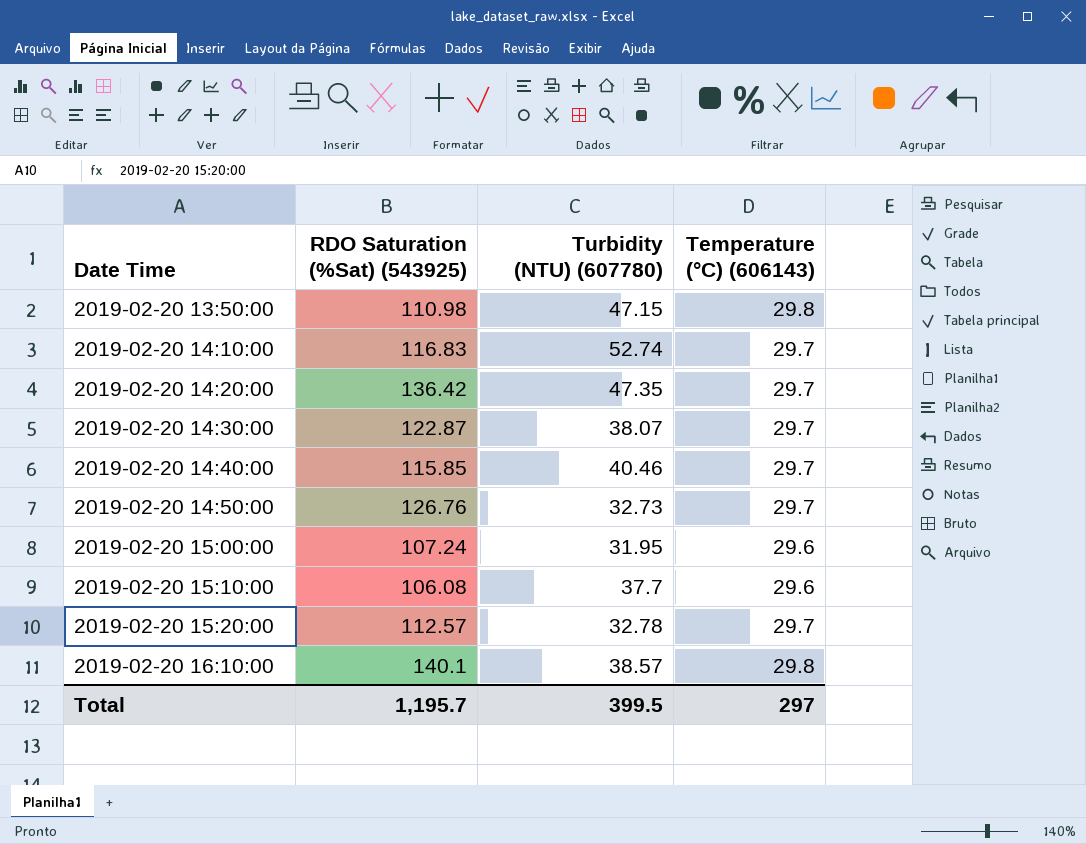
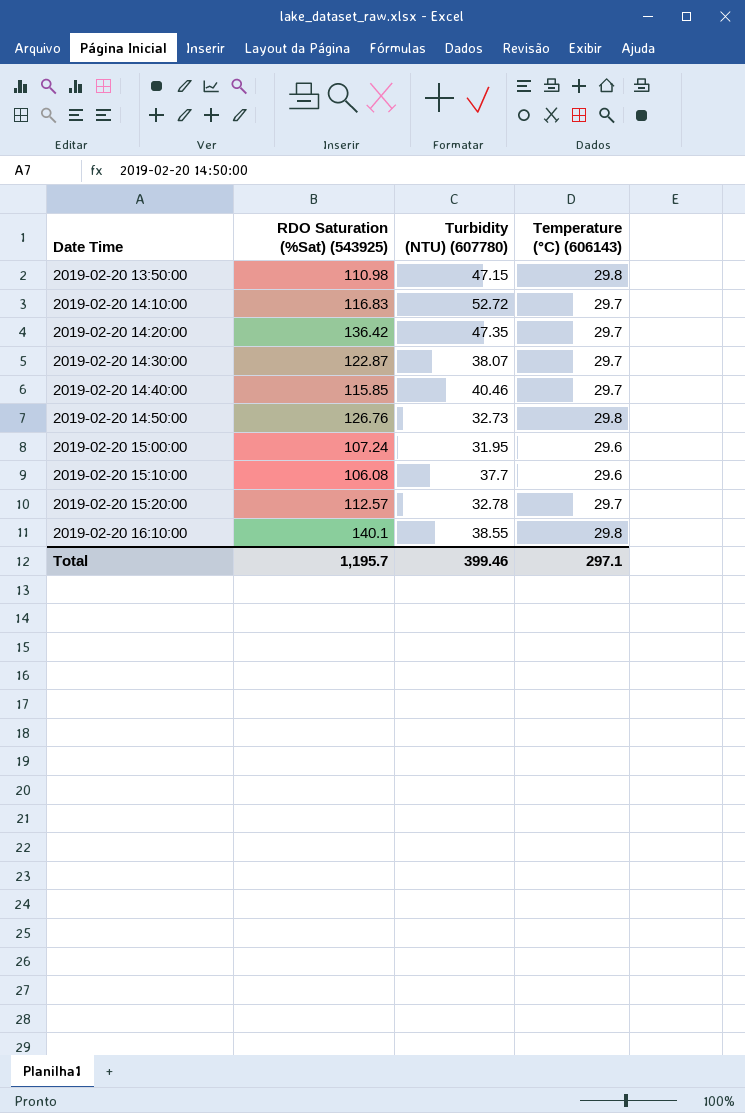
2019-02-20 14:10:00 | Turbidity (NTU) (607780): 52.74 -> 52.72
2019-02-20 14:50:00 | Temperature (°C) (606143): 29.7 -> 29.8
2019-02-20 16:10:00 | Turbidity (NTU) (607780): 38.57 -> 38.55
Total | Turbidity (NTU) (607780): 399.5 -> 399.46
Total | Temperature (°C) (606143): 297 -> 297.1

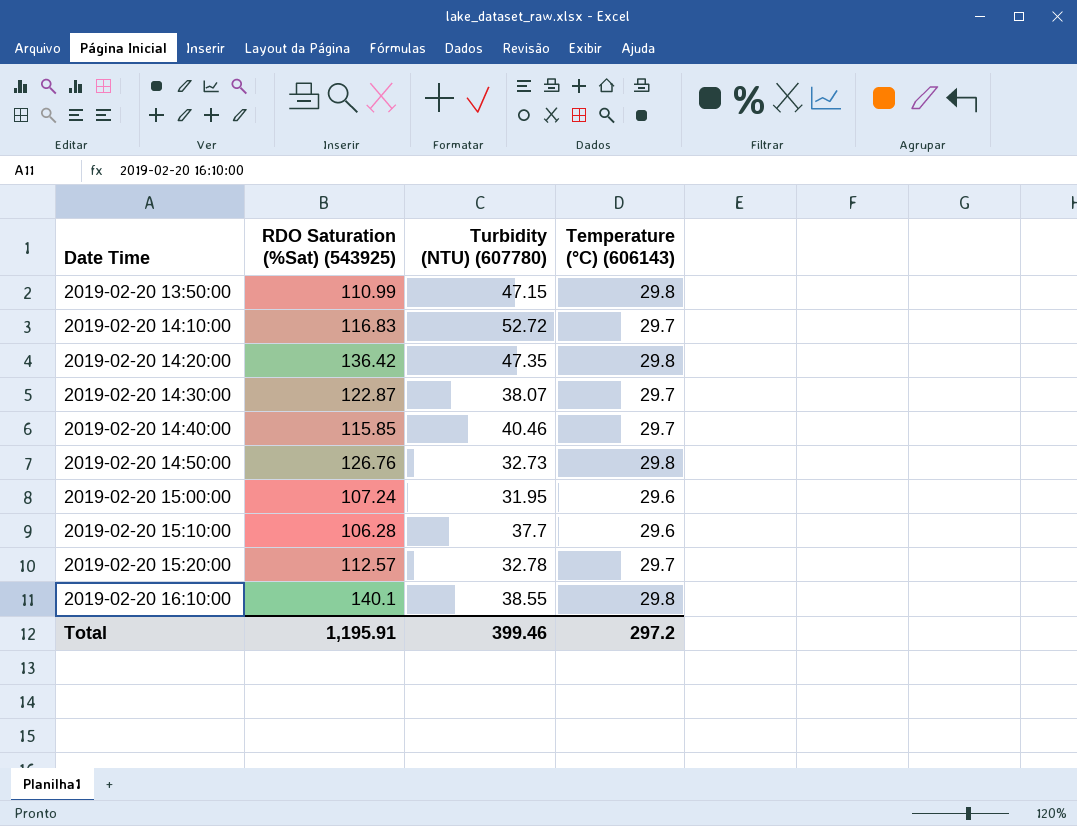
2019-02-20 13:50:00 | RDO Saturation (%Sat) (543925): 110.98 -> 110.99
2019-02-20 14:20:00 | Temperature (°C) (606143): 29.7 -> 29.8
2019-02-20 15:10:00 | RDO Saturation (%Sat) (543925): 106.08 -> 106.28
Total | RDO Saturation (%Sat) (543925): 1,195.7 -> 1,195.91
Total | Temperature (°C) (606143): 297.1 -> 297.2

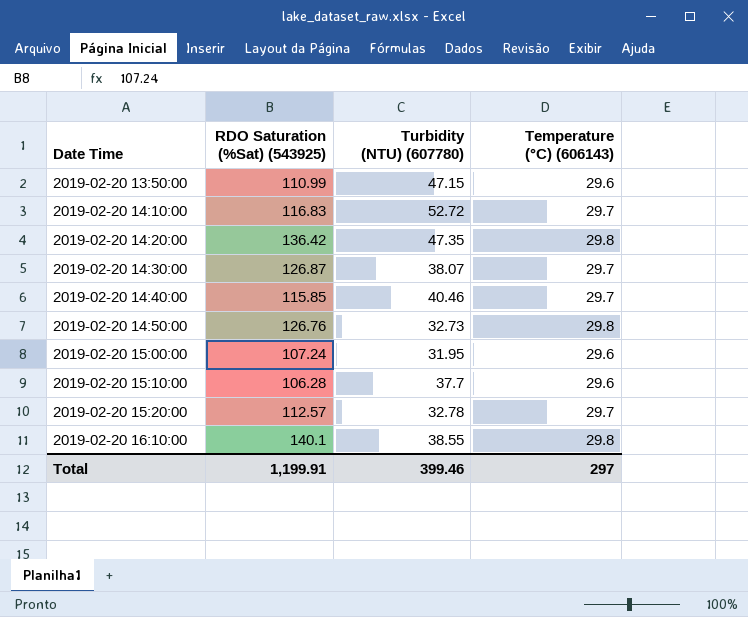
2019-02-20 13:50:00 | Temperature (°C) (606143): 29.8 -> 29.6
2019-02-20 14:30:00 | RDO Saturation (%Sat) (543925): 122.87 -> 126.87
Total | RDO Saturation (%Sat) (543925): 1,195.91 -> 1,199.91
Total | Temperature (°C) (606143): 297.2 -> 297

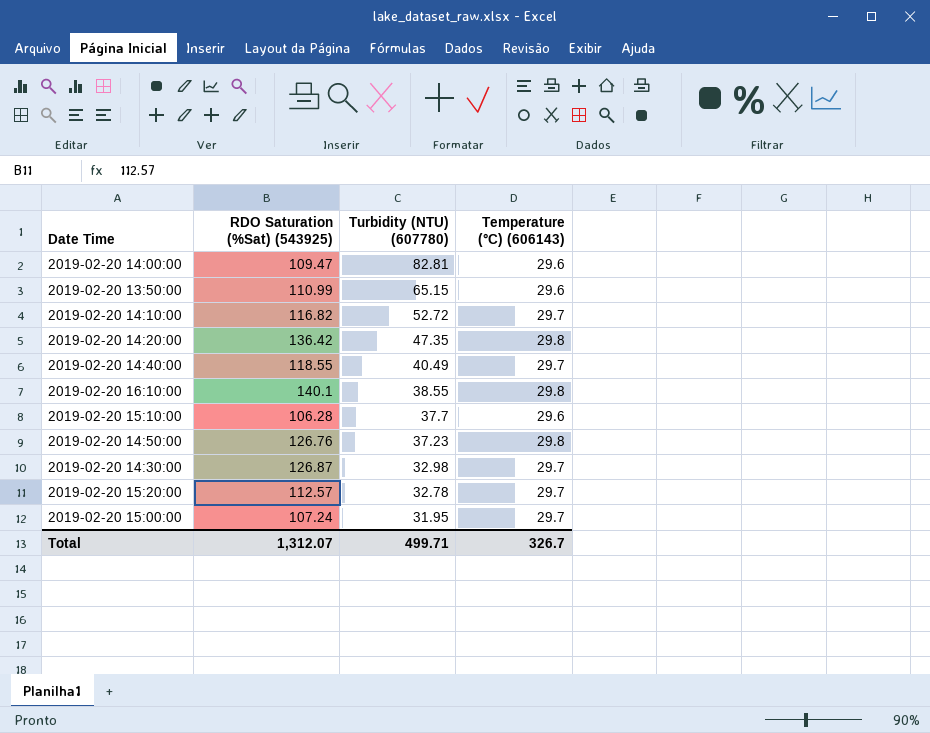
row order: Date Time ascending -> Turbidity (NTU) (607780) descending
row 2019-02-20 14:00:00: none -> 109.47 | 82.81 | 29.6
2019-02-20 13:50:00 | Turbidity (NTU) (607780): 47.15 -> 65.15
2019-02-20 14:10:00 | RDO Saturation (%Sat) (543925): 116.83 -> 116.82
2019-02-20 14:40:00 | RDO Saturation (%Sat) (543925): 115.85 -> 118.55
2019-02-20 14:40:00 | Turbidity (NTU) (607780): 40.46 -> 40.49
2019-02-20 14:50:00 | Turbidity (NTU) (607780): 32.73 -> 37.23
2019-02-20 14:30:00 | Turbidity (NTU) (607780): 38.07 -> 32.98
2019-02-20 15:00:00 | Temperature (°C) (606143): 29.6 -> 29.7
Total | RDO Saturation (%Sat) (543925): 1,199.91 -> 1,312.07
Total | Turbidity (NTU) (607780): 399.46 -> 499.71
Total | Temperature (°C) (606143): 297 -> 326.7

